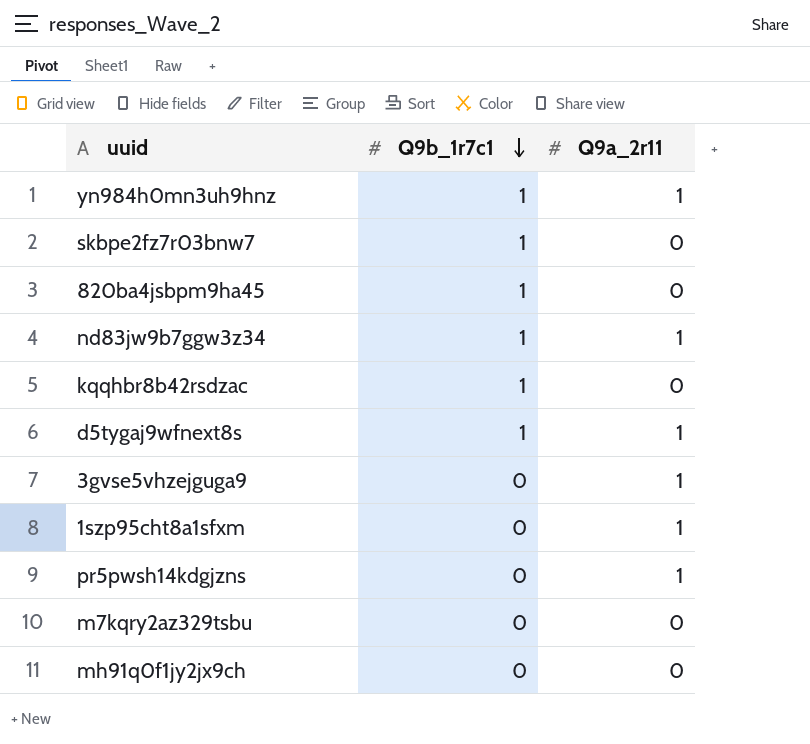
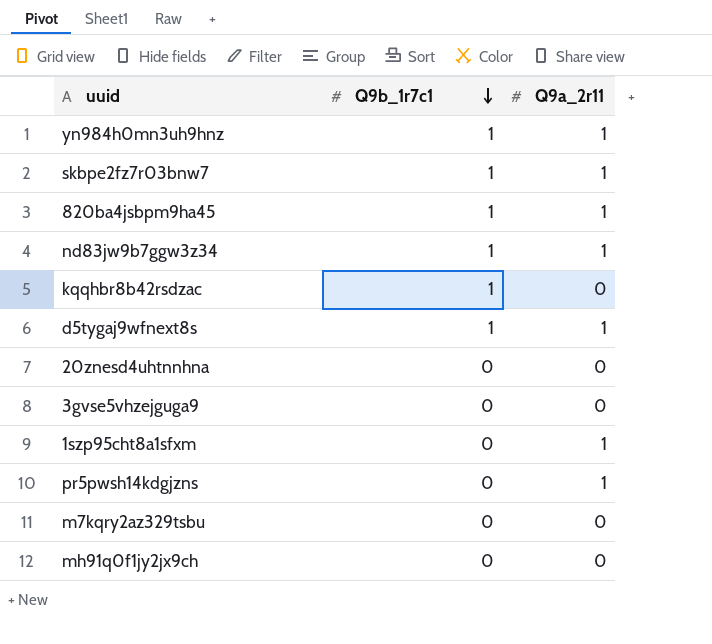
skbpe2fz7r03bnw7 | Q9a_2r11: 0 -> 1
820ba4jsbpm9ha45 | Q9a_2r11: 0 -> 1
row 20znesd4uhtnnhna: none -> 0 | 0
3gvse5vhzejguga9 | Q9a_2r11: 1 -> 0

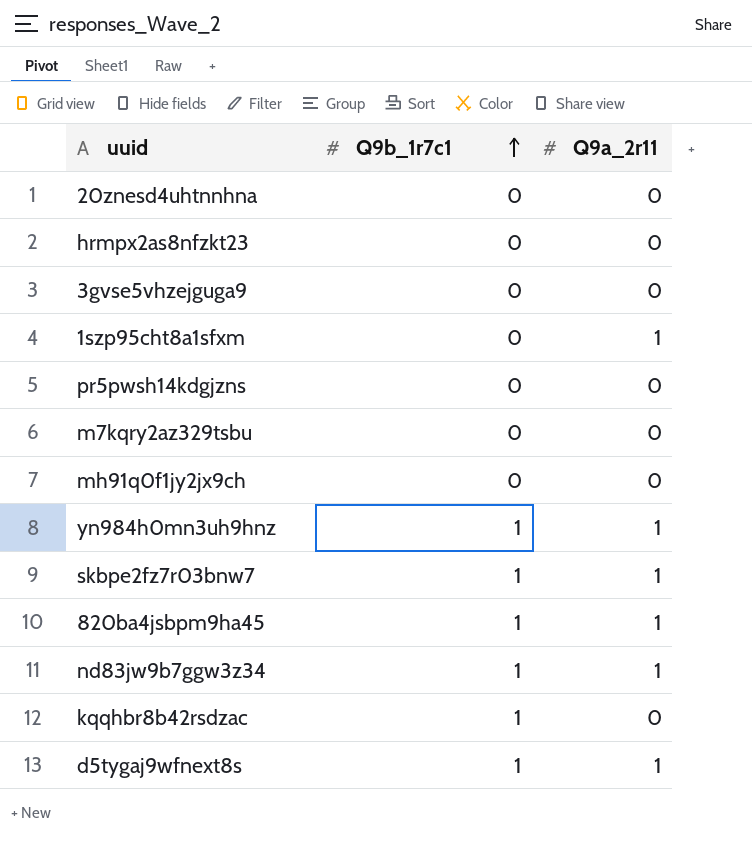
row order: Q9b_1r7c1 descending -> Q9b_1r7c1 ascending
row hrmpx2as8nfzkt23: none -> 0 | 0
pr5pwsh14kdgjzns | Q9a_2r11: 1 -> 0

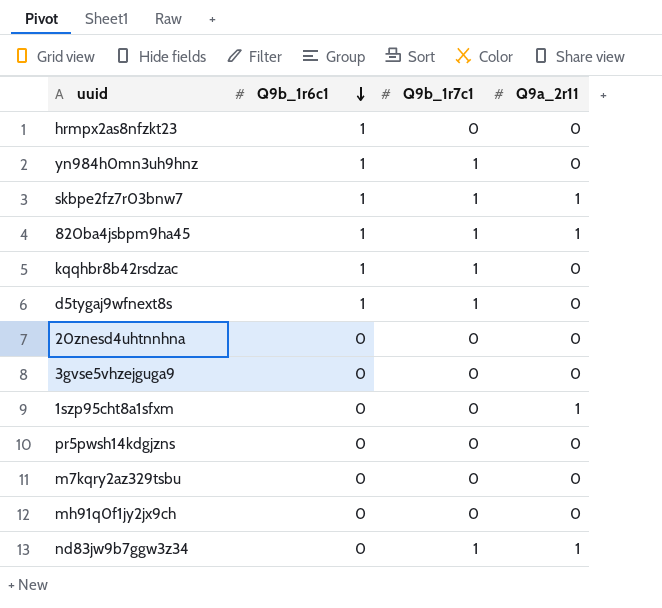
row order: Q9b_1r7c1 ascending -> Q9b_1r6c1 descending
column Q9b_1r6c1 | position: none -> 2
yn984h0mn3uh9hnz | Q9a_2r11: 1 -> 0
d5tygaj9wfnext8s | Q9a_2r11: 1 -> 0

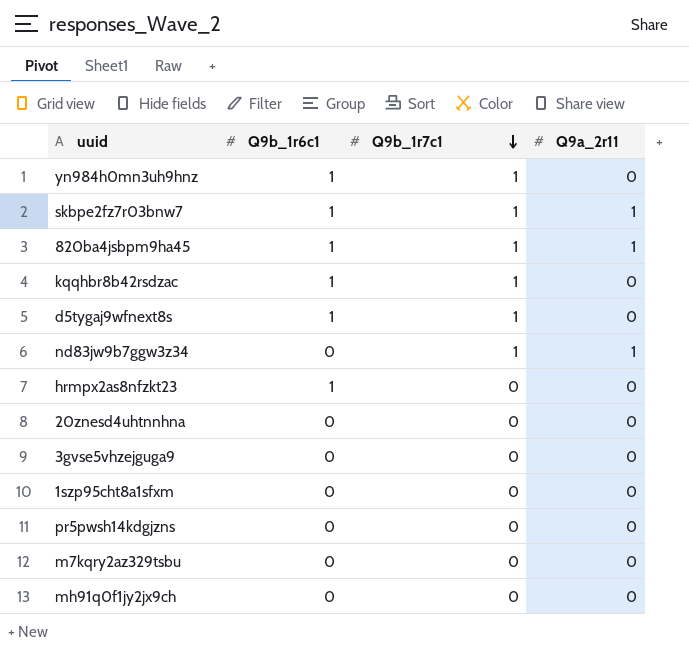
row order: Q9b_1r6c1 descending -> Q9b_1r7c1 descending
1szp95cht8a1sfxm | Q9a_2r11: 1 -> 0

